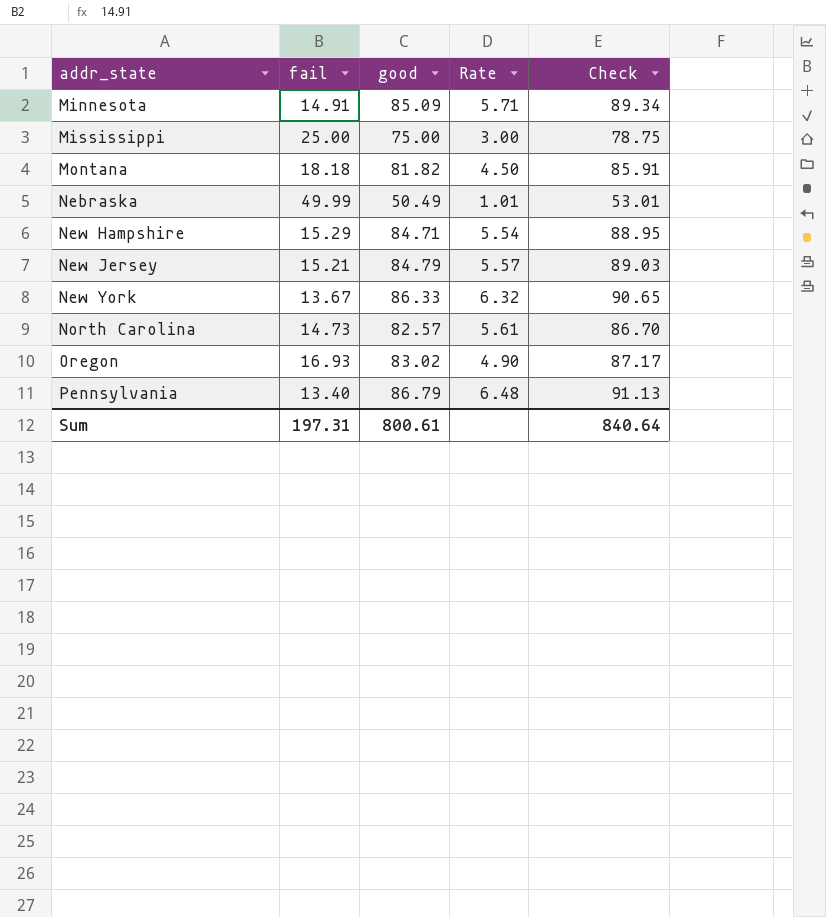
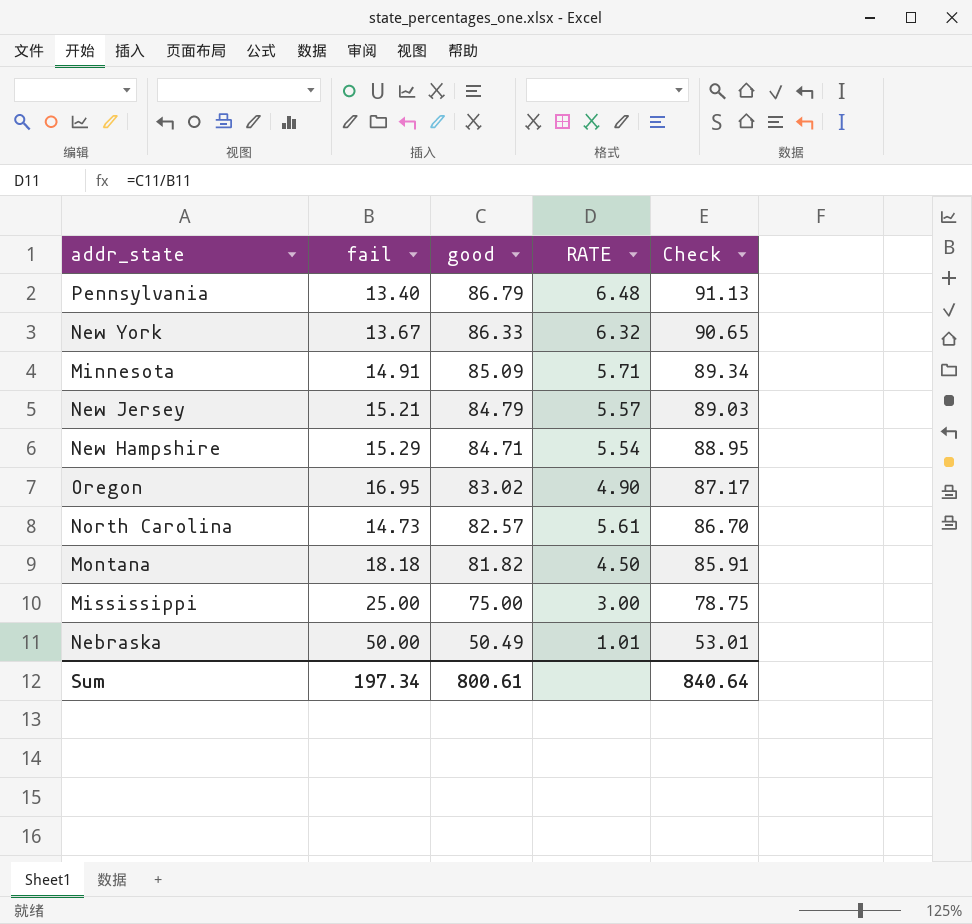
row order: addr_state ascending -> good descending
column name: Rate -> RATE
Oregon | fail: 16.93 -> 16.95
Nebraska | fail: 49.99 -> 50.00
Sum | fail: 197.31 -> 197.34

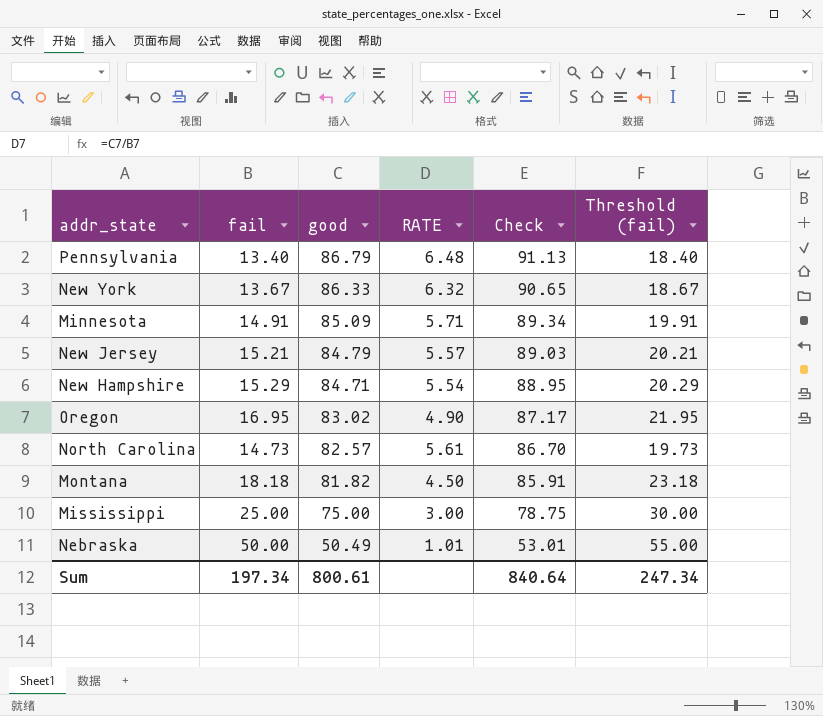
column Threshold (fail) | formula: none -> [fail] + 5

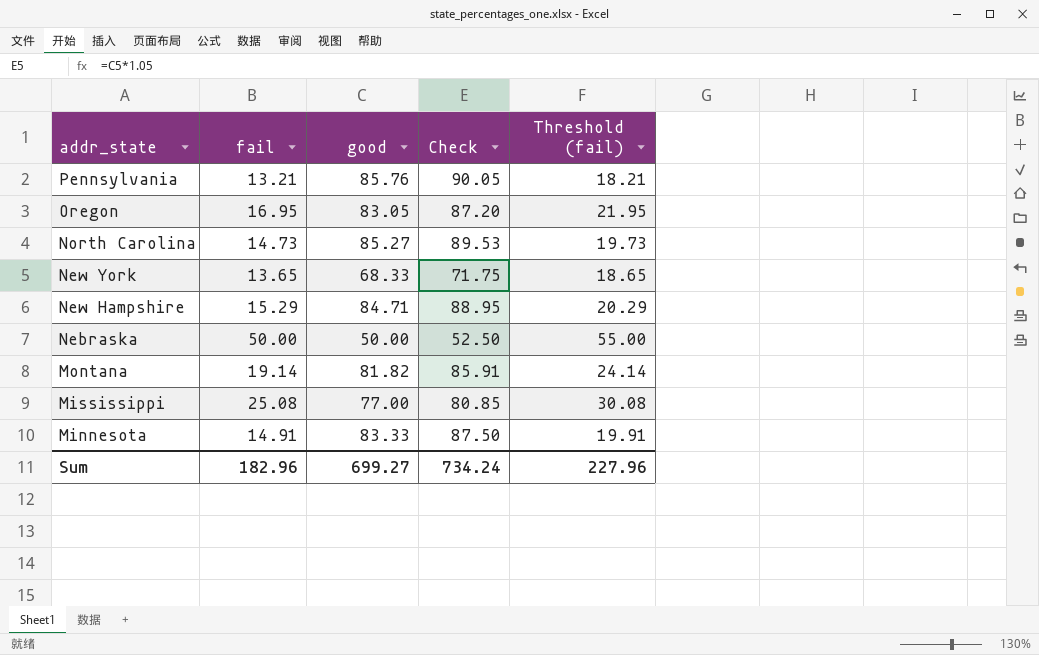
row order: good descending -> addr_state descending
column RATE | formula: [good] / [fail] -> none
row New Jersey: 15.21 | 84.79 | 5.57 | 89.03 | 20.21 -> none
Pennsylvania | fail: 13.40 -> 13.21
Pennsylvania | good: 86.79 -> 85.76
Pennsylvania | Check: 91.13 -> 90.05
Pennsylvania | Threshold (fail): 18.40 -> 18.21
Oregon | good: 83.02 -> 83.05
Oregon | Check: 87.17 -> 87.20
North Carolina | good: 82.57 -> 85.27
North Carolina | Check: 86.70 -> 89.53
New York | fail: 13.67 -> 13.65
New York | good: 86.33 -> 68.33
New York | Check: 90.65 -> 71.75
New York | Threshold (fail): 18.67 -> 18.65
Nebraska | good: 50.49 -> 50.00
Nebraska | Check: 53.01 -> 52.50
Montana | fail: 18.18 -> 19.14
Montana | Threshold (fail): 23.18 -> 24.14
Mississippi | fail: 25.00 -> 25.08
Mississippi | good: 75.00 -> 77.00
Mississippi | Check: 78.75 -> 80.85
Mississippi | Threshold (fail): 30.00 -> 30.08
Minnesota | good: 85.09 -> 83.33
Minnesota | Check: 89.34 -> 87.50
Sum | fail: 197.34 -> 182.96
Sum | good: 800.61 -> 699.27
Sum | Check: 840.64 -> 734.24
Sum | Threshold (fail): 247.34 -> 227.96

